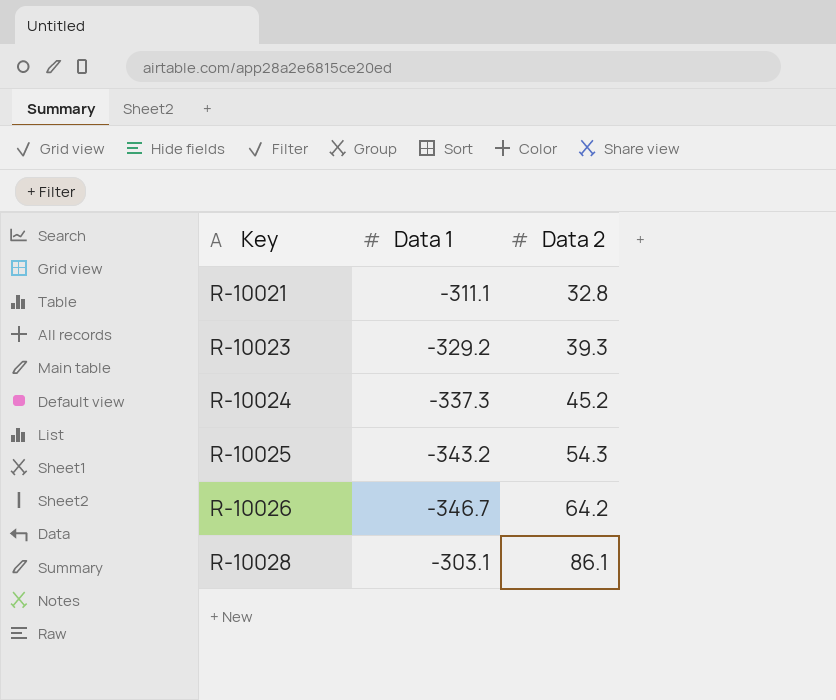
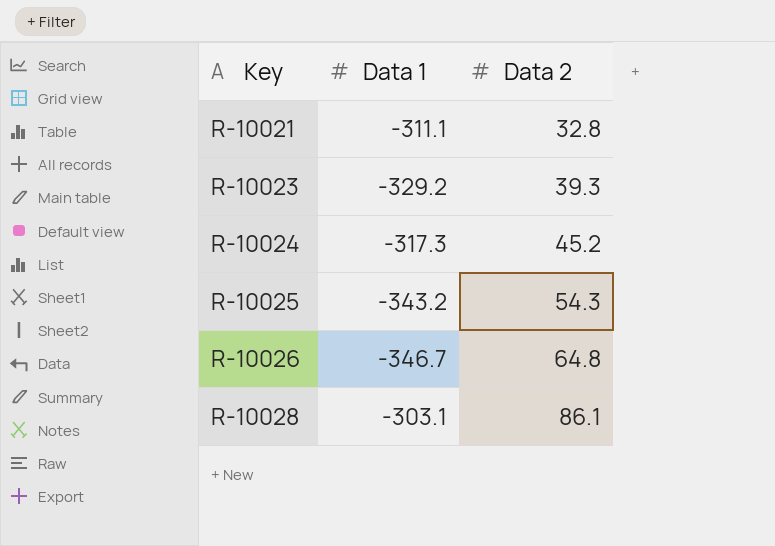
R-10024 | Data 1: -337.3 -> -317.3
R-10026 | Data 2: 64.2 -> 64.8

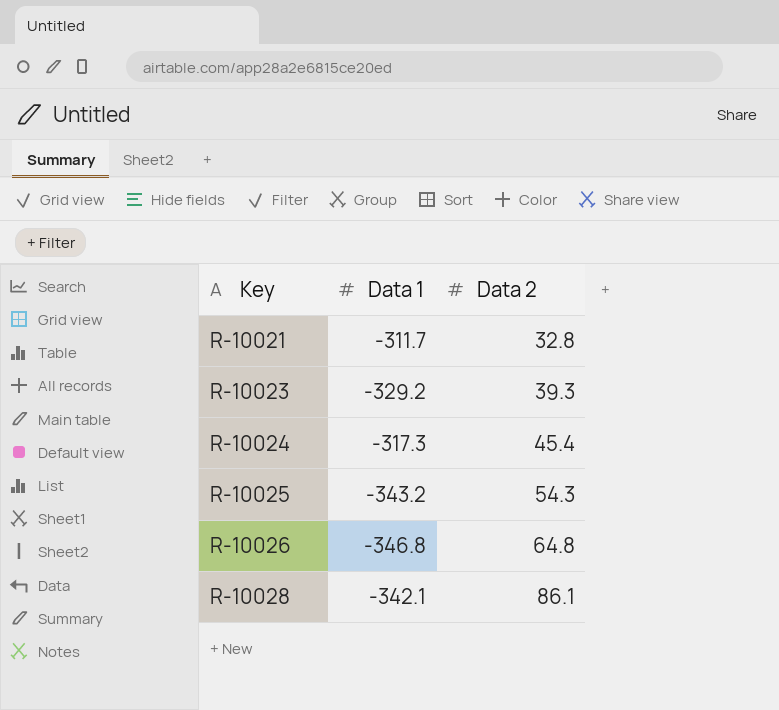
R-10021 | Data 1: -311.1 -> -311.7
R-10024 | Data 2: 45.2 -> 45.4
R-10026 | Data 1: -346.7 -> -346.8
R-10028 | Data 1: -303.1 -> -342.1

